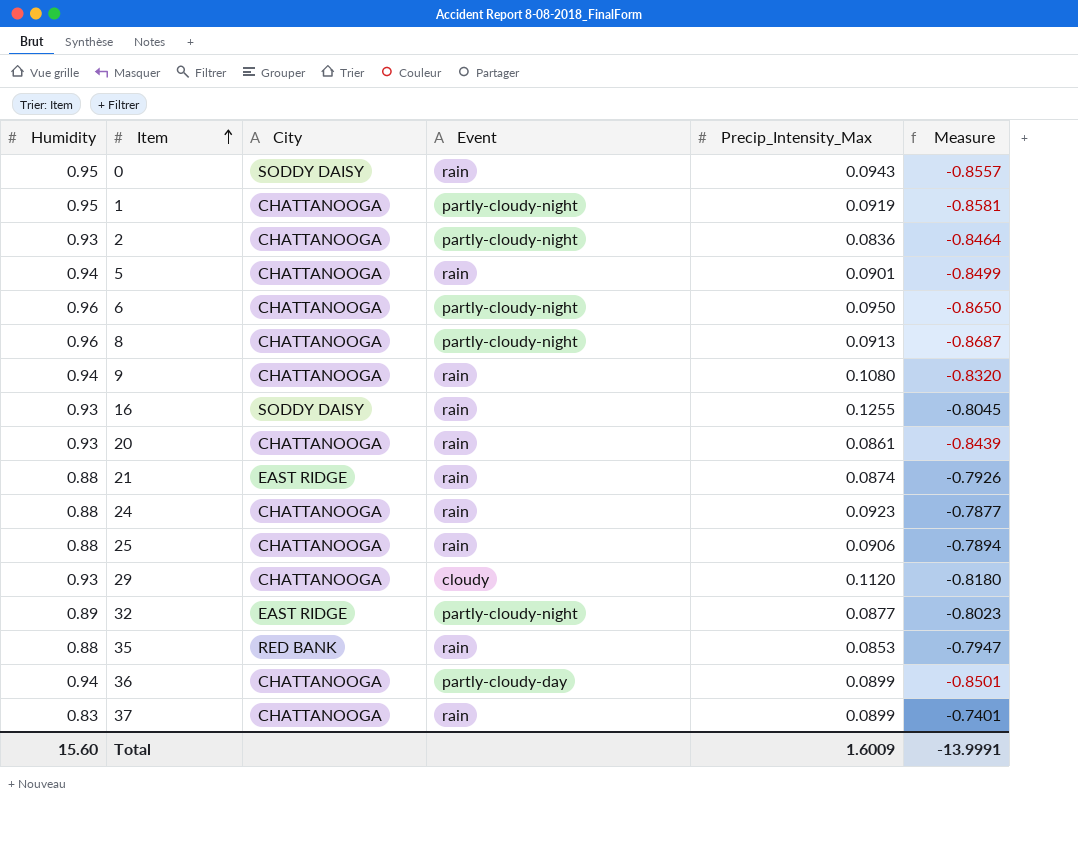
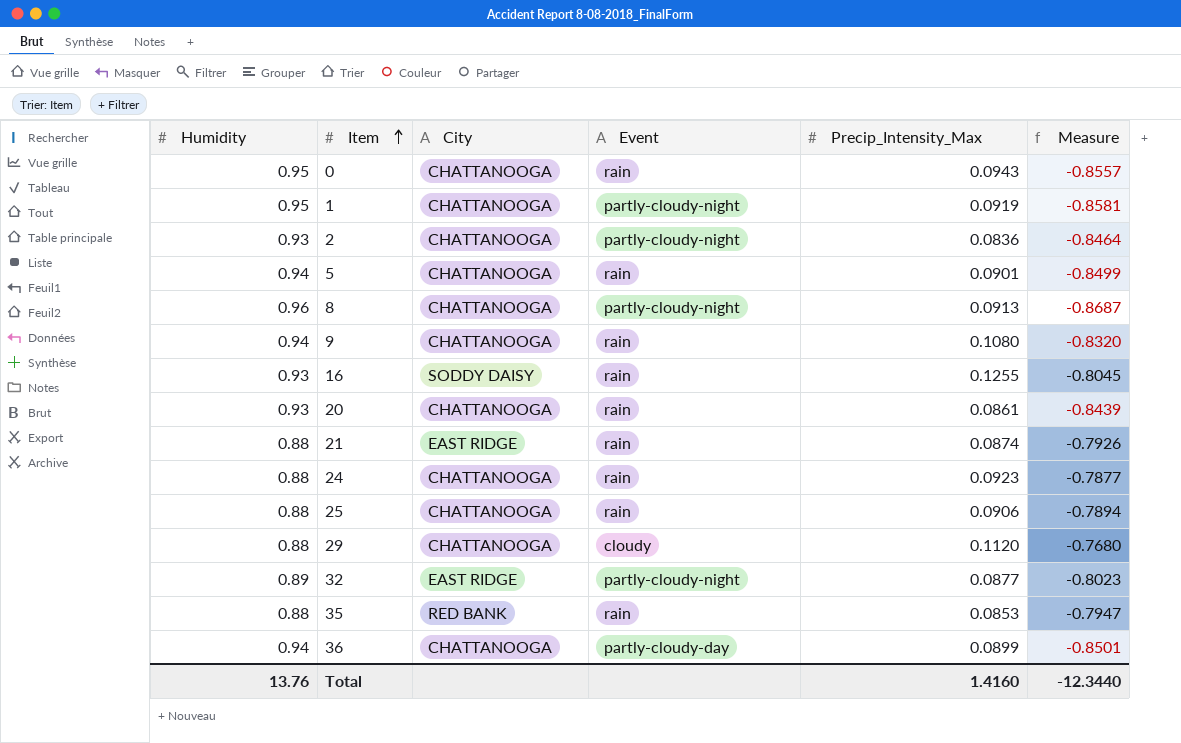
row 6: 0.96 | CHATTANOOGA | partly-cloudy-night | 0.0950 | -0.8650 -> none
row 37: 0.83 | CHATTANOOGA | rain | 0.0899 | -0.7401 -> none
0 | City: SODDY DAISY -> CHATTANOOGA
29 | Humidity: 0.93 -> 0.88
29 | Measure: -0.8180 -> -0.7680
Total | Humidity: 15.60 -> 13.76
Total | Precip_Intensity_Max: 1.6009 -> 1.4160
Total | Measure: -13.9991 -> -12.3440

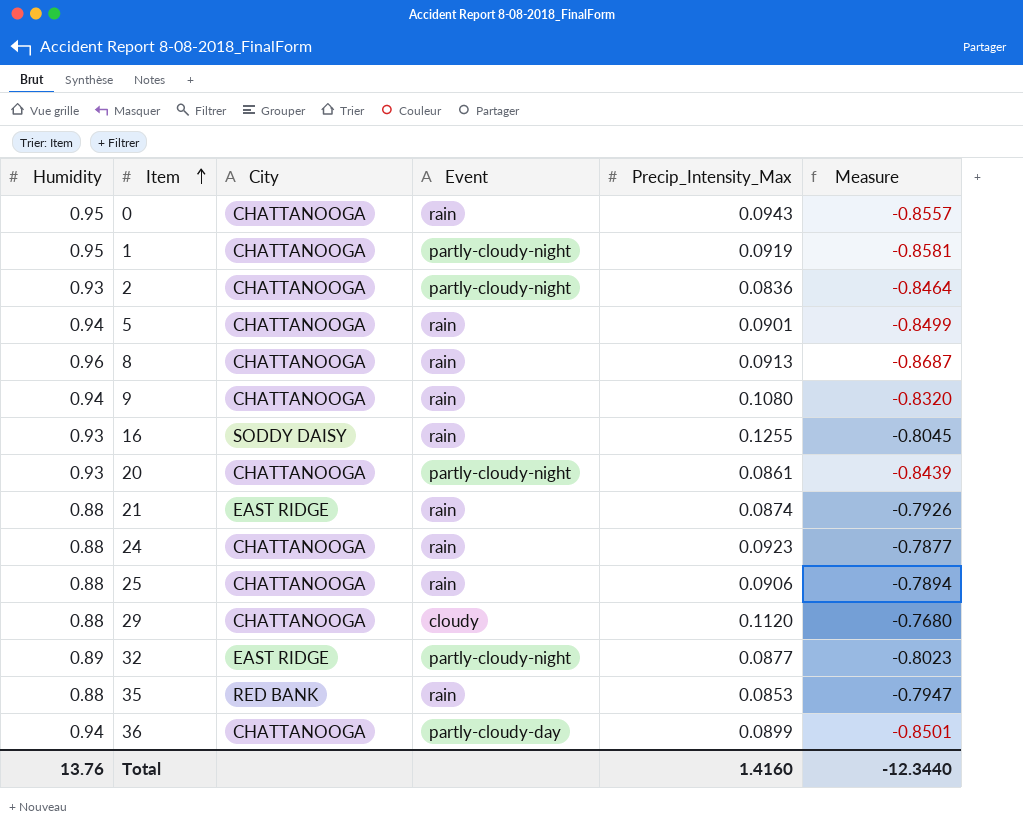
8 | Event: partly-cloudy-night -> rain
20 | Event: rain -> partly-cloudy-night

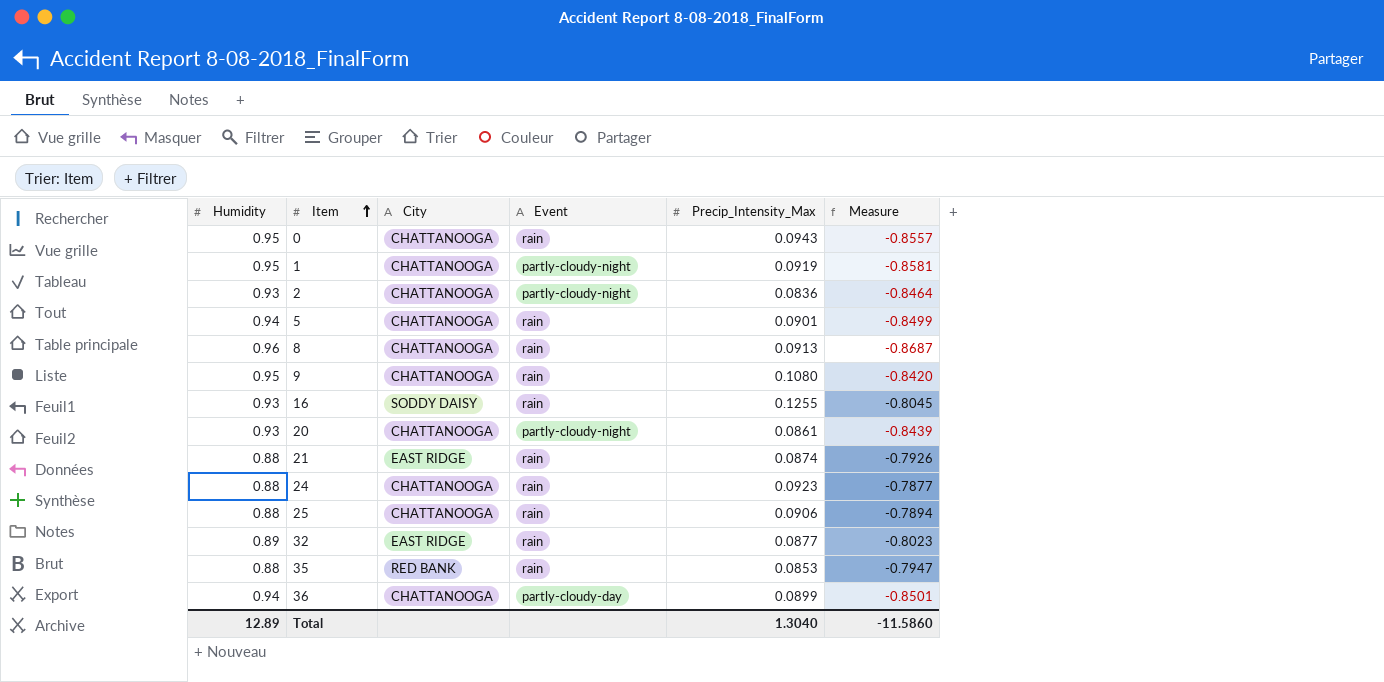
row 29: 0.88 | CHATTANOOGA | cloudy | 0.1120 | -0.7680 -> none
9 | Humidity: 0.94 -> 0.95
9 | Measure: -0.8320 -> -0.8420
32 | Event: partly-cloudy-night -> rain
Total | Humidity: 13.76 -> 12.89
Total | Precip_Intensity_Max: 1.4160 -> 1.3040
Total | Measure: -12.3440 -> -11.5860

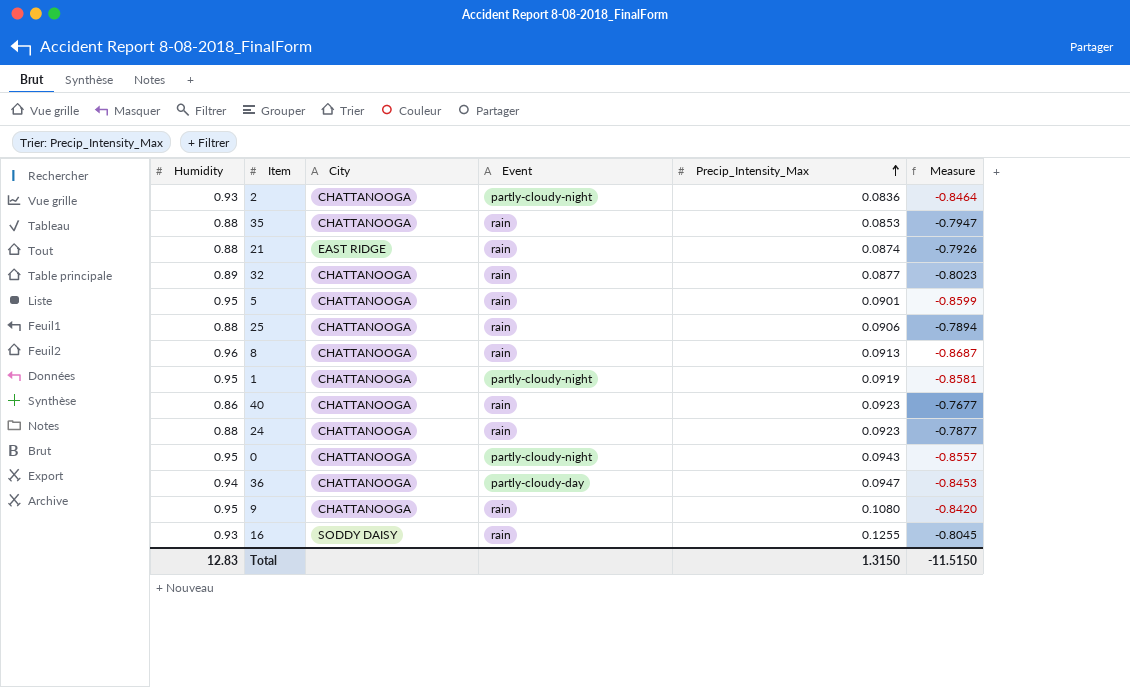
row order: Item ascending -> Precip_Intensity_Max ascending
row 20: 0.93 | CHATTANOOGA | partly-cloudy-night | 0.0861 | -0.8439 -> none
35 | City: RED BANK -> CHATTANOOGA
32 | City: EAST RIDGE -> CHATTANOOGA
5 | Humidity: 0.94 -> 0.95
5 | Measure: -0.8499 -> -0.8599
row 40: none -> 0.86 | CHATTANOOGA | rain | 0.0923 | -0.7677
0 | Event: rain -> partly-cloudy-night
36 | Precip_Intensity_Max: 0.0899 -> 0.0947
36 | Measure: -0.8501 -> -0.8453
Total | Humidity: 12.89 -> 12.83
Total | Precip_Intensity_Max: 1.3040 -> 1.3150
Total | Measure: -11.5860 -> -11.5150

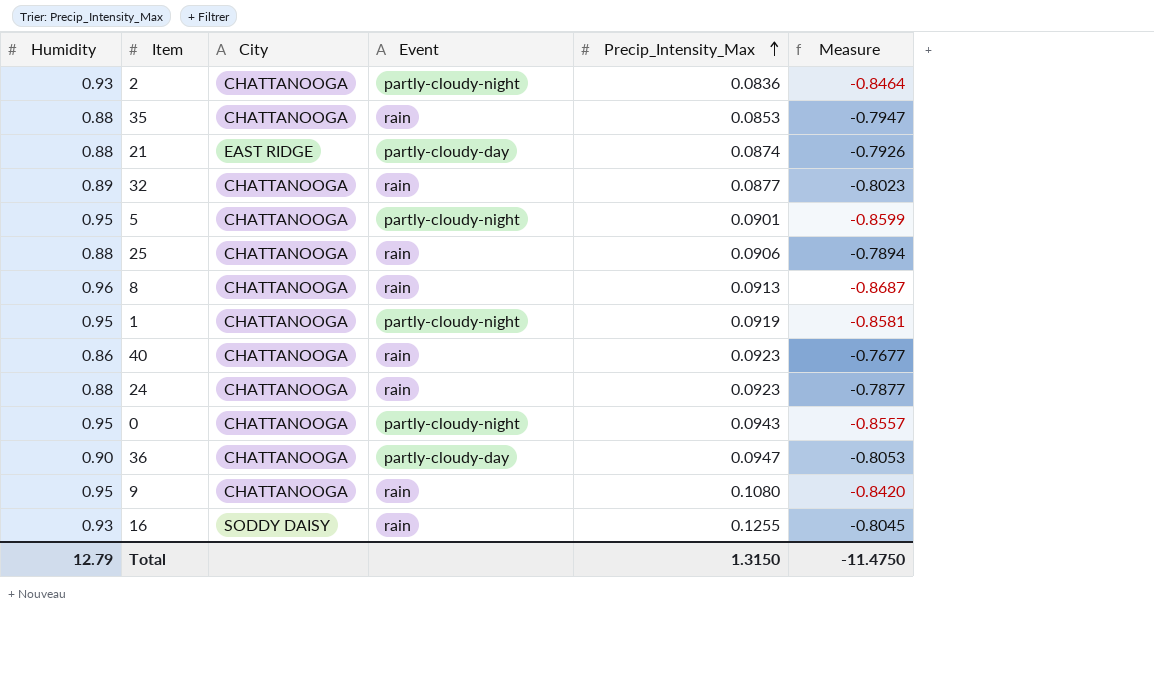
21 | Event: rain -> partly-cloudy-day
5 | Event: rain -> partly-cloudy-night
36 | Humidity: 0.94 -> 0.90
36 | Measure: -0.8453 -> -0.8053
Total | Humidity: 12.83 -> 12.79
Total | Measure: -11.5150 -> -11.4750

